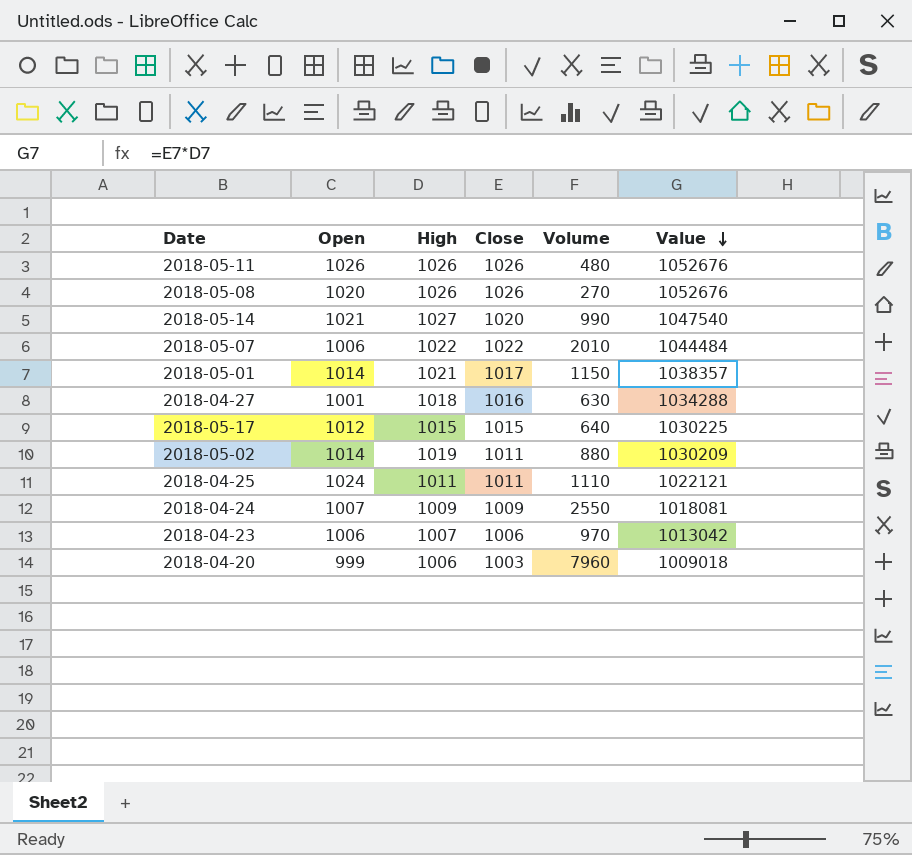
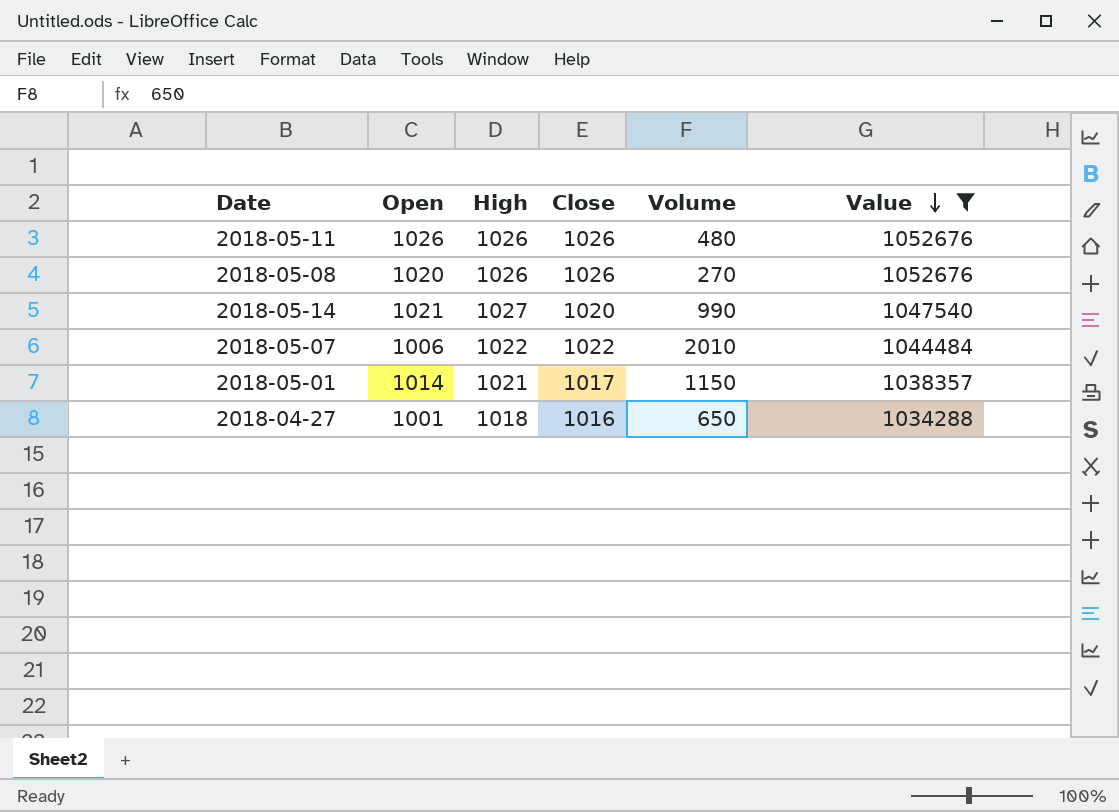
filter: none -> Value >= 1034288
2018-04-27 | Volume: 630 -> 650

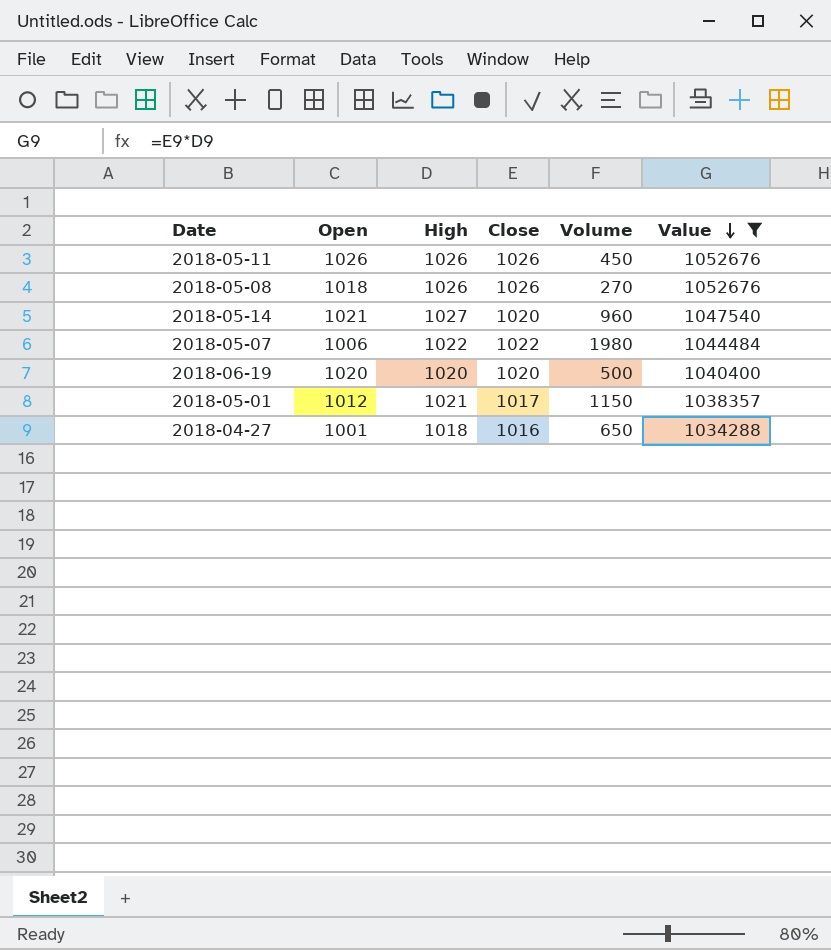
2018-05-11 | Volume: 480 -> 450
2018-05-08 | Open: 1020 -> 1018
2018-05-14 | Volume: 990 -> 960
2018-05-07 | Volume: 2010 -> 1980
row 2018-06-19: none -> 1020 | 1020 | 1020 | 500 | 1040400
2018-05-01 | Open: 1014 -> 1012

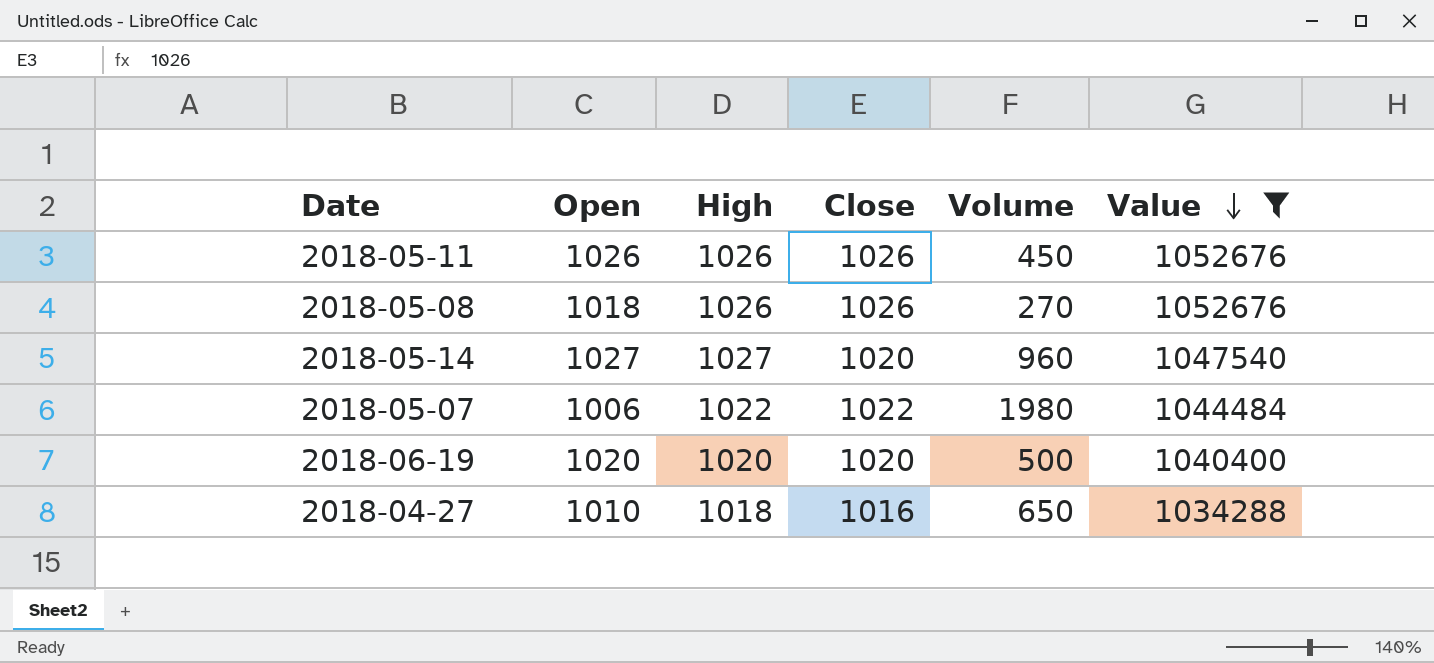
row 2018-05-01: 1012 | 1021 | 1017 | 1150 | 1038357 -> none
2018-05-14 | Open: 1021 -> 1027
2018-04-27 | Open: 1001 -> 1010

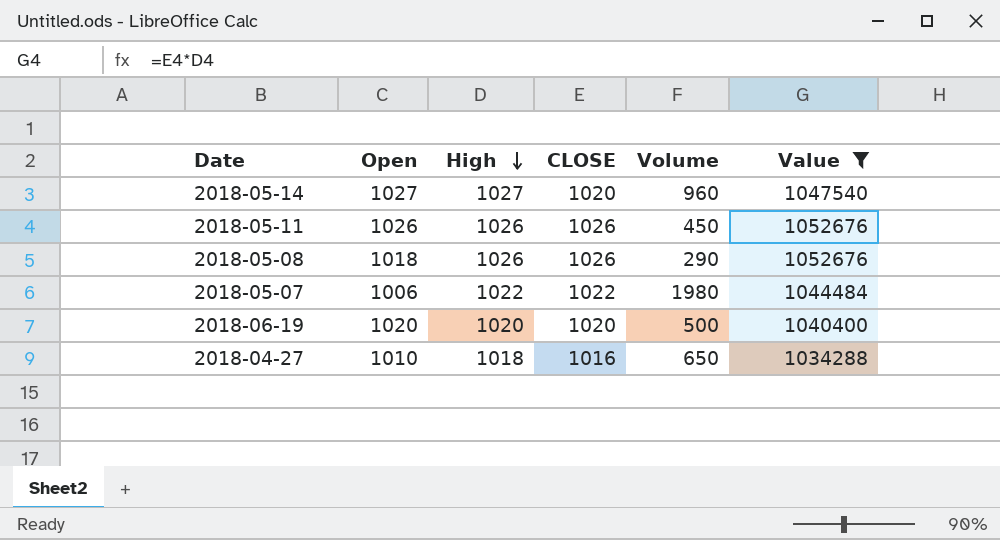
row order: Value descending -> High descending
column name: Close -> CLOSE
2018-05-08 | Volume: 270 -> 290

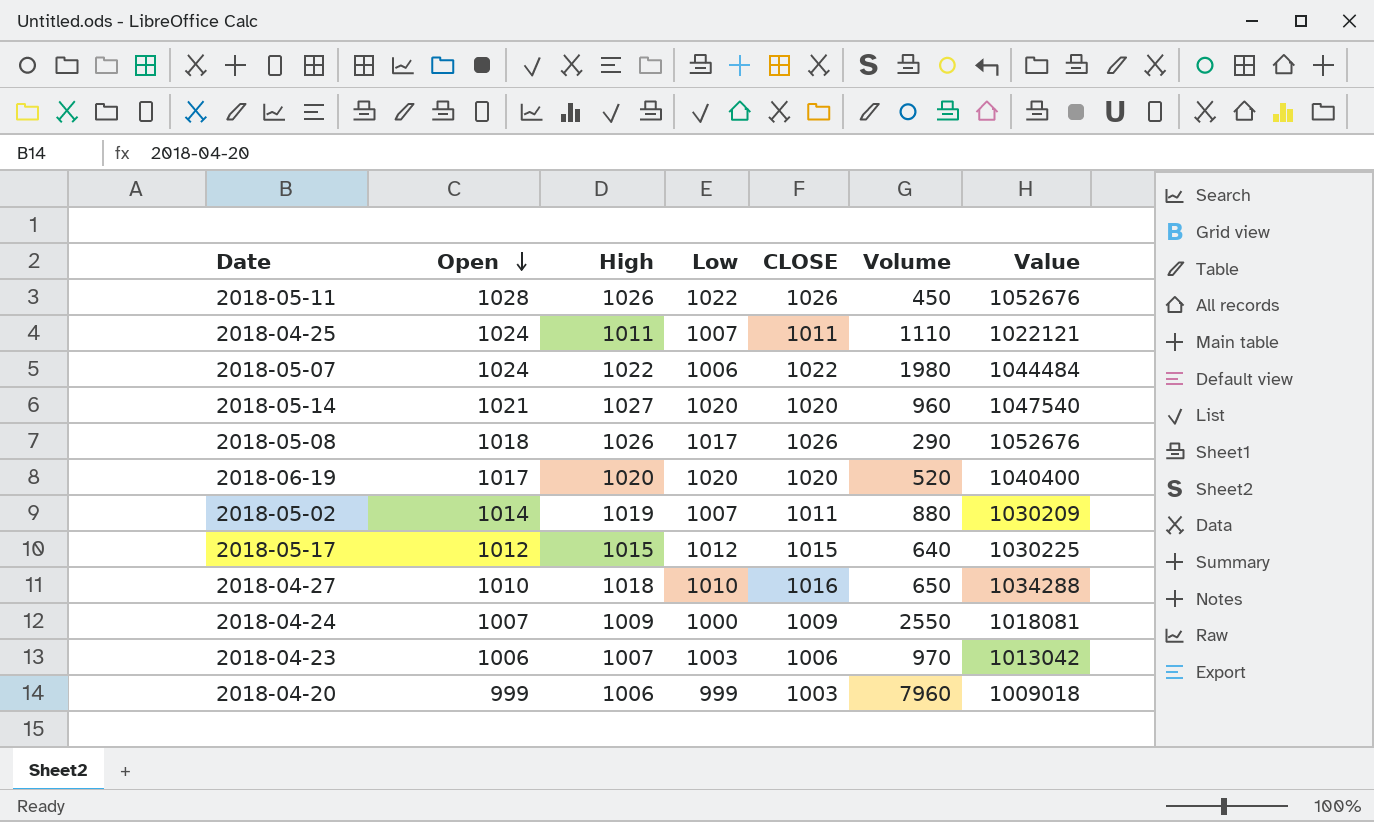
filter: Value >= 1034288 -> none
row order: High descending -> Open descending
column Low | position: none -> 4
2018-05-11 | Open: 1026 -> 1028
2018-05-07 | Open: 1006 -> 1024
2018-05-14 | Open: 1027 -> 1021
2018-06-19 | Open: 1020 -> 1017
2018-06-19 | Volume: 500 -> 520

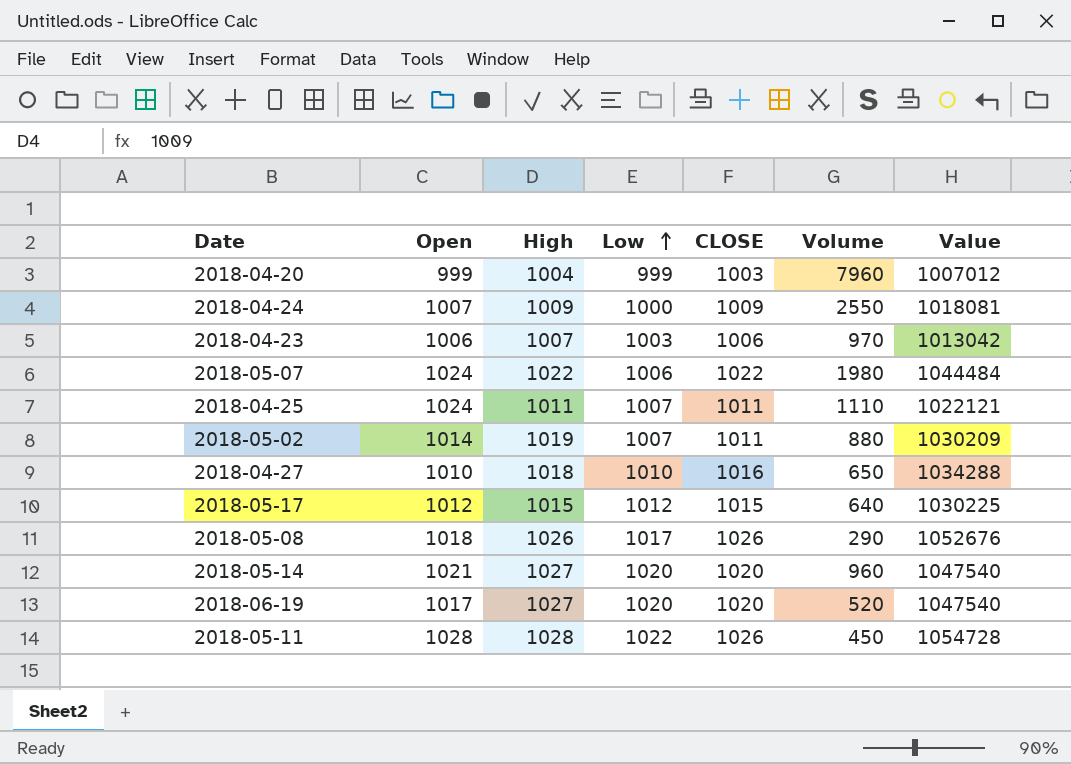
row order: Open descending -> Low ascending
2018-04-20 | High: 1006 -> 1004
2018-04-20 | Value: 1009018 -> 1007012
2018-06-19 | High: 1020 -> 1027
2018-06-19 | Value: 1040400 -> 1047540
2018-05-11 | High: 1026 -> 1028
2018-05-11 | Value: 1052676 -> 1054728

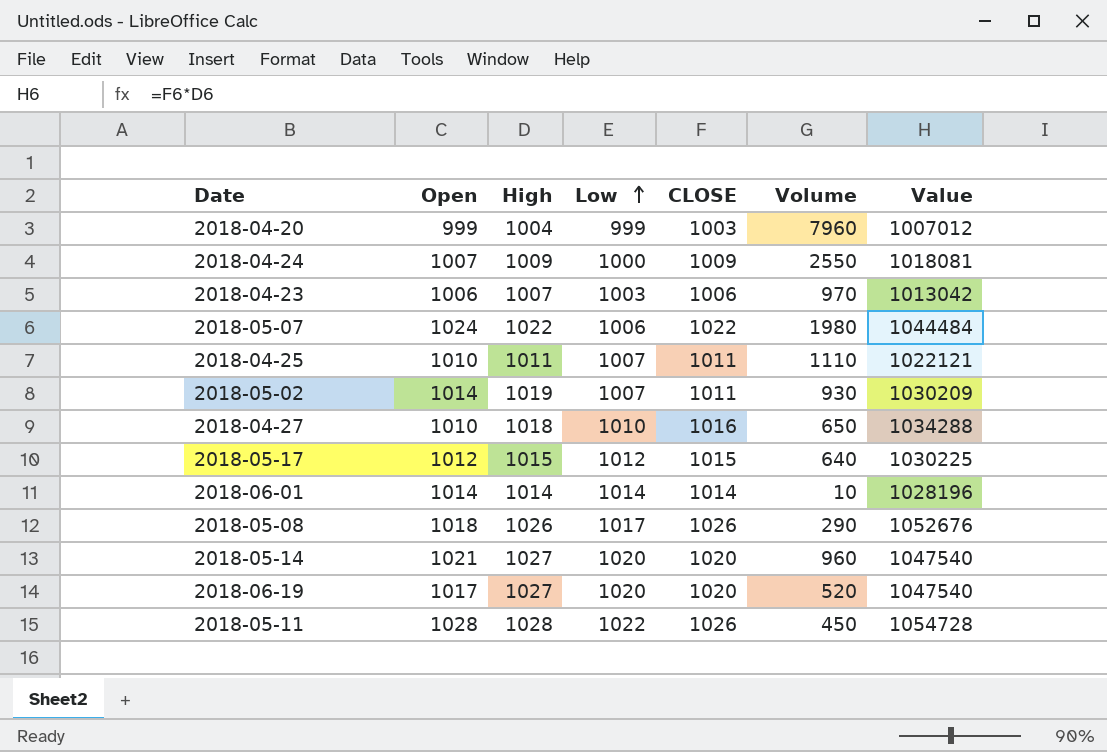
2018-04-25 | Open: 1024 -> 1010
2018-05-02 | Volume: 880 -> 930
row 2018-06-01: none -> 1014 | 1014 | 1014 | 1014 | 10 | 1028196

